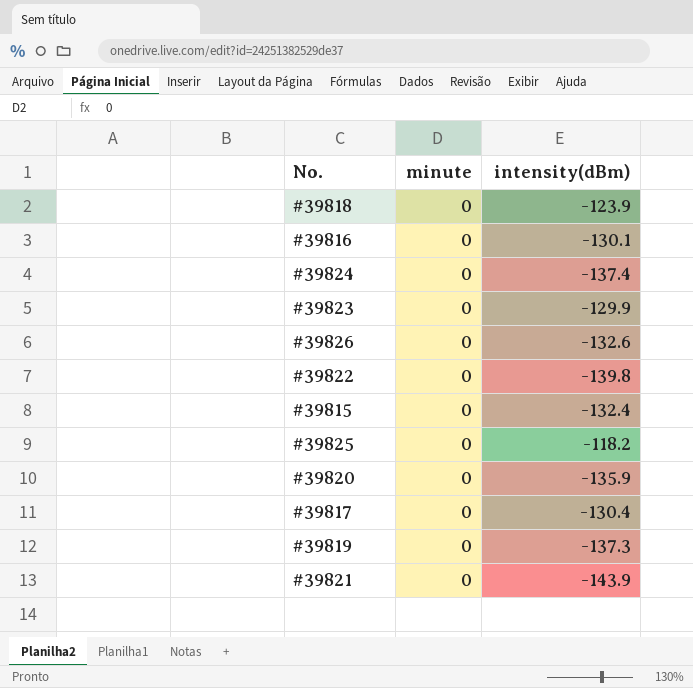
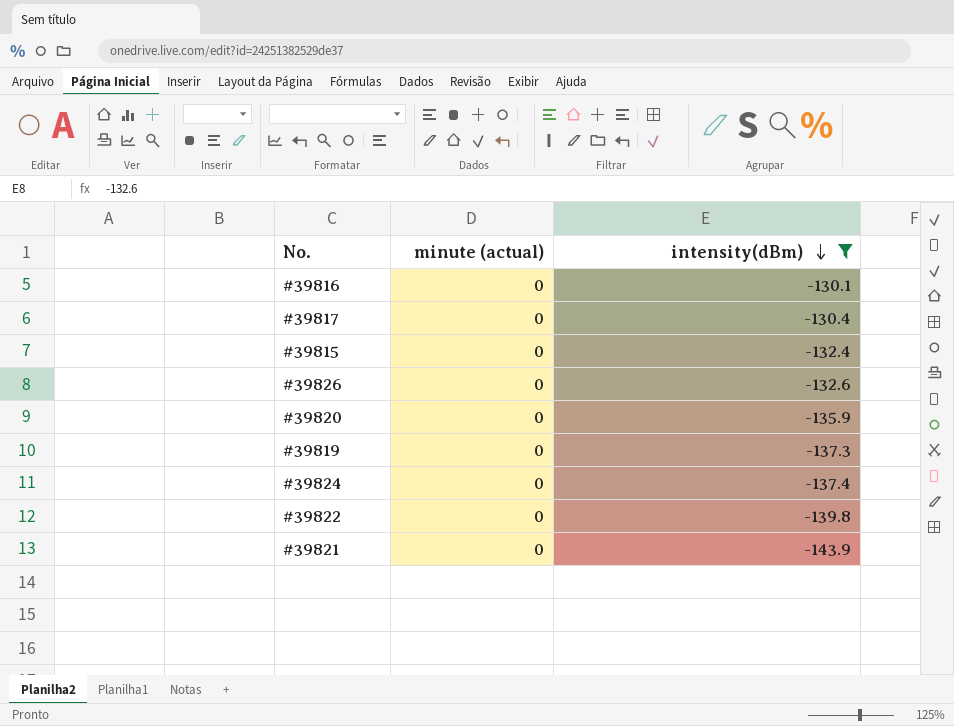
filter: none -> intensity(dBm) <= -130.1
row order: none -> intensity(dBm) descending
column name: minute -> minute (actual)

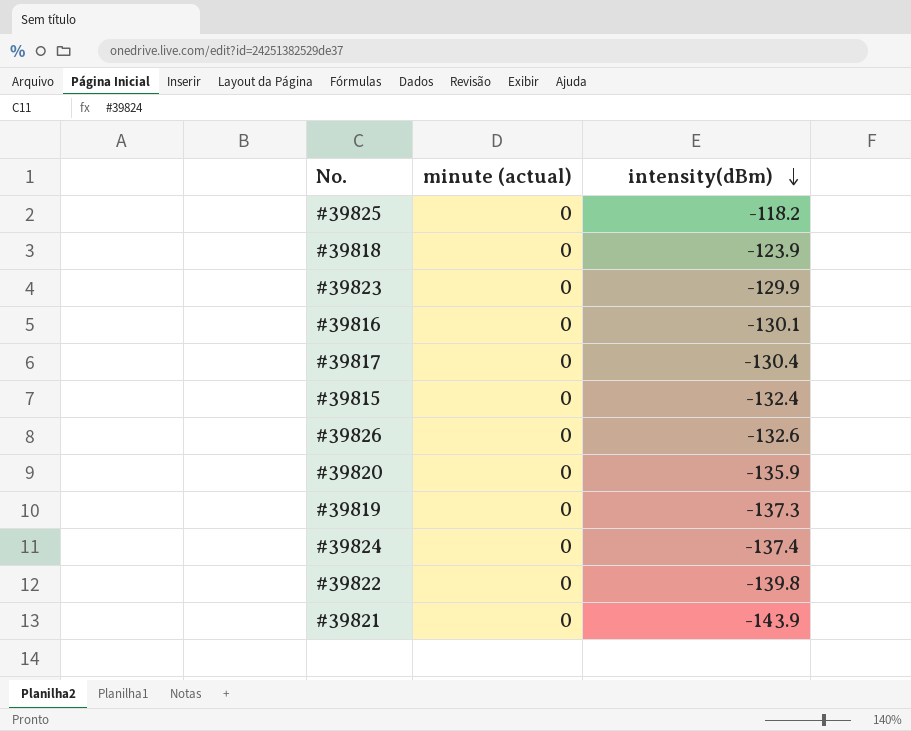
filter: intensity(dBm) <= -130.1 -> none

